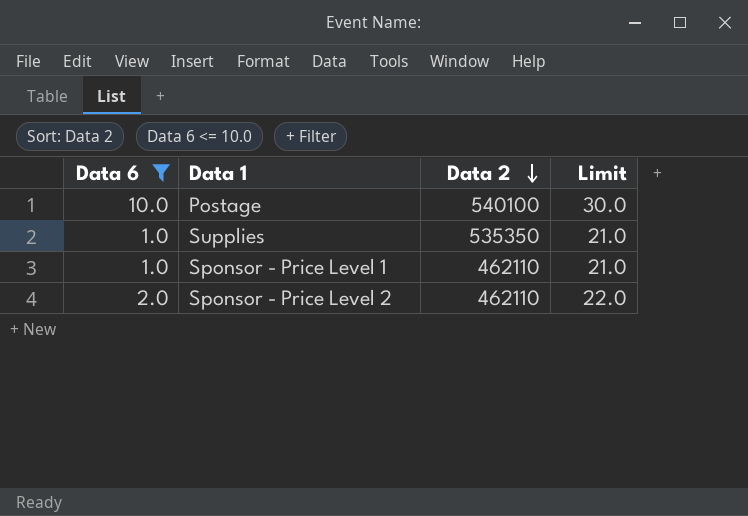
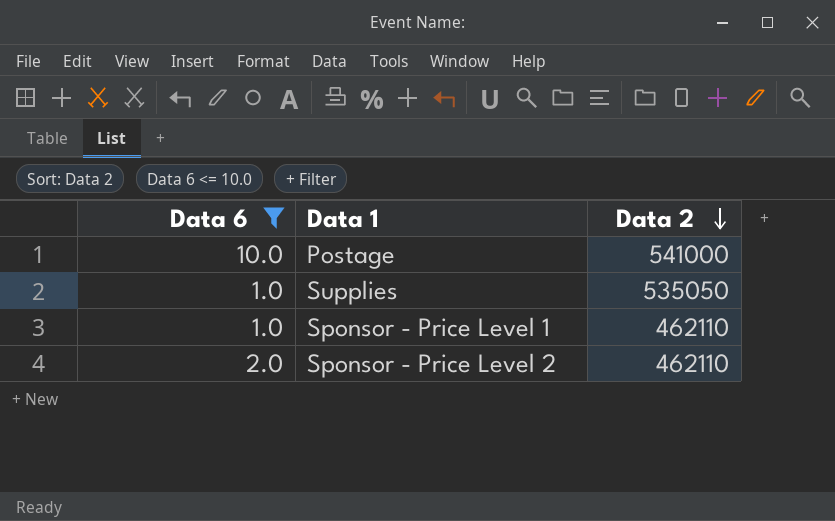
column Limit | formula: [Data 6] + 20 -> none
Postage | Data 2: 540100 -> 541000
Supplies | Data 2: 535350 -> 535050

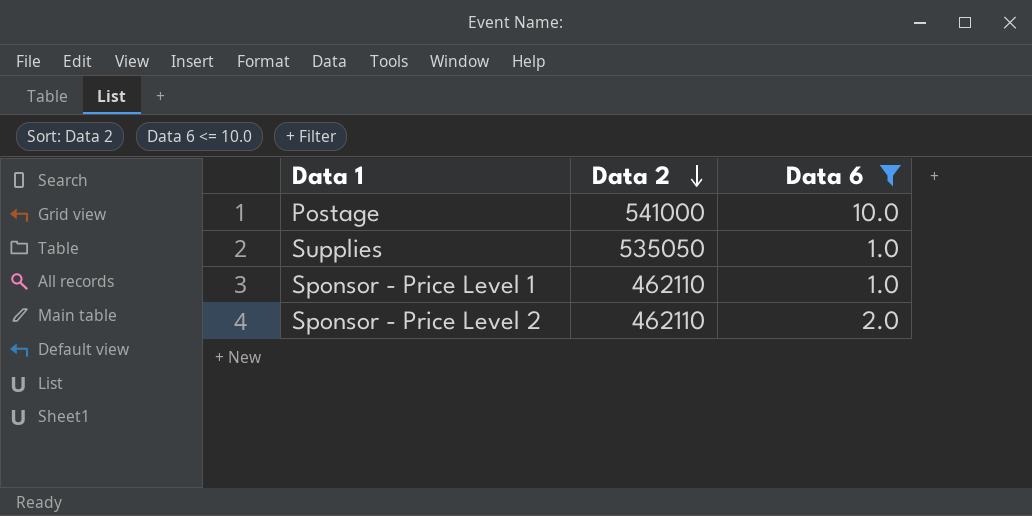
column Data 6 | position: 1 -> 3

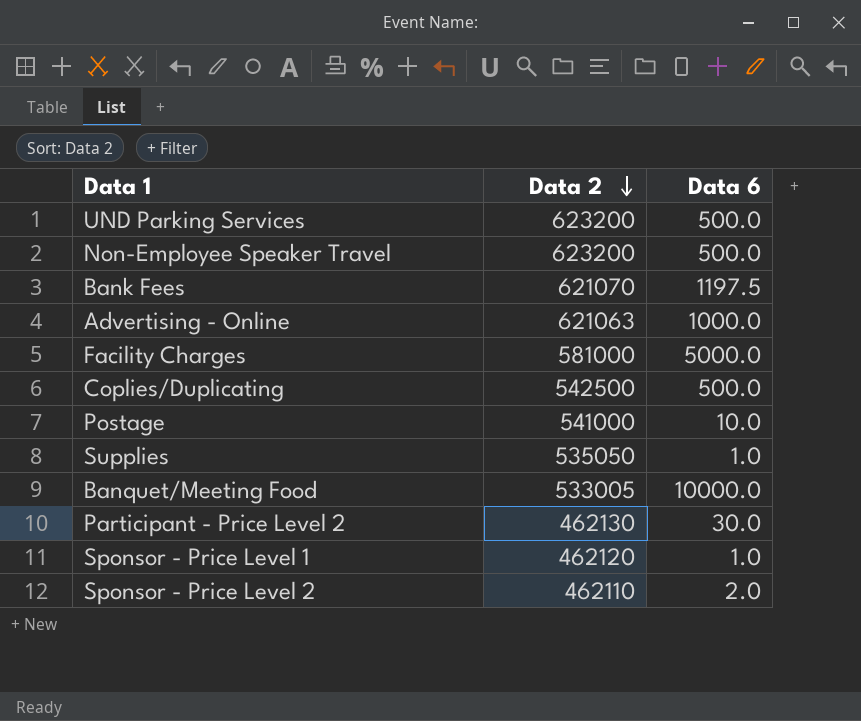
filter: Data 6 <= 10.0 -> none
Sponsor - Price Level 1 | Data 2: 462110 -> 462120

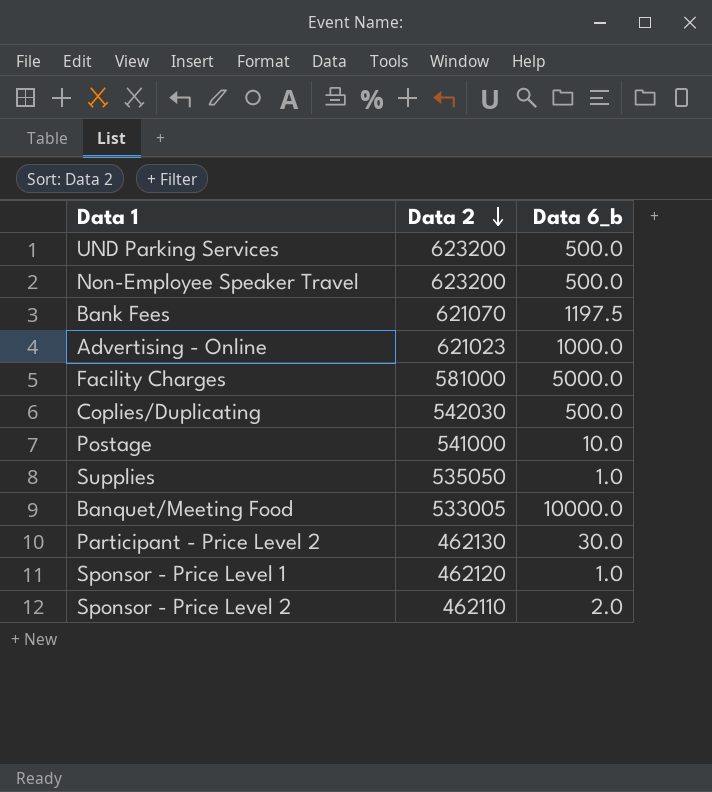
column name: Data 6 -> Data 6_b
Advertising - Online | Data 2: 621063 -> 621023
Coplies/Duplicating | Data 2: 542500 -> 542030

